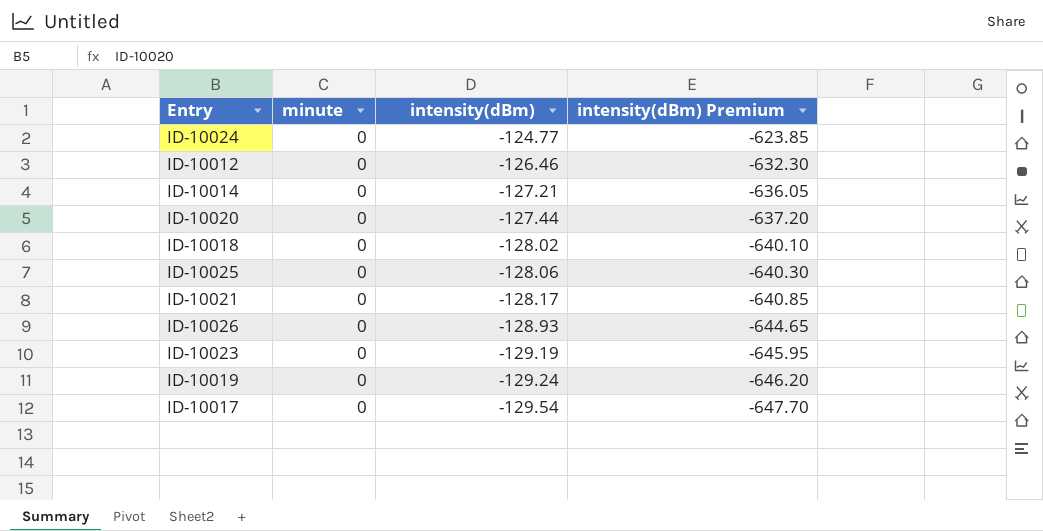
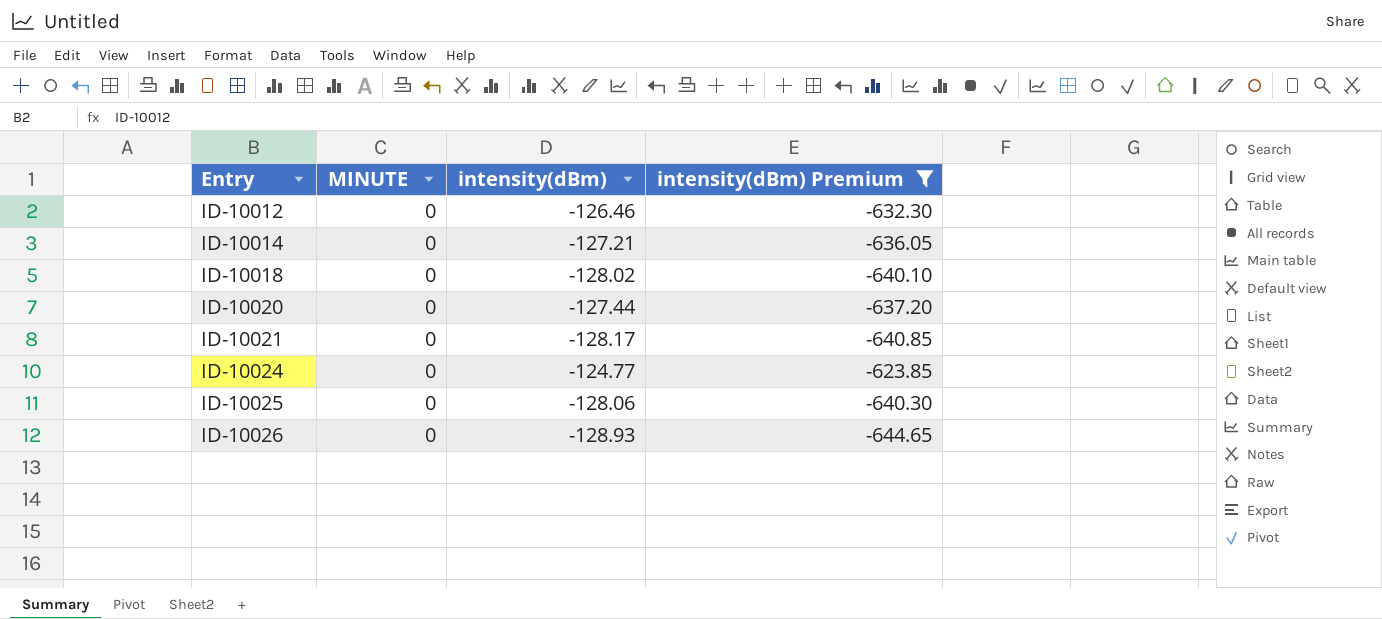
filter: none -> intensity(dBm) Premium >= -644.65
row order: intensity(dBm) descending -> Entry ascending
column name: minute -> MINUTE

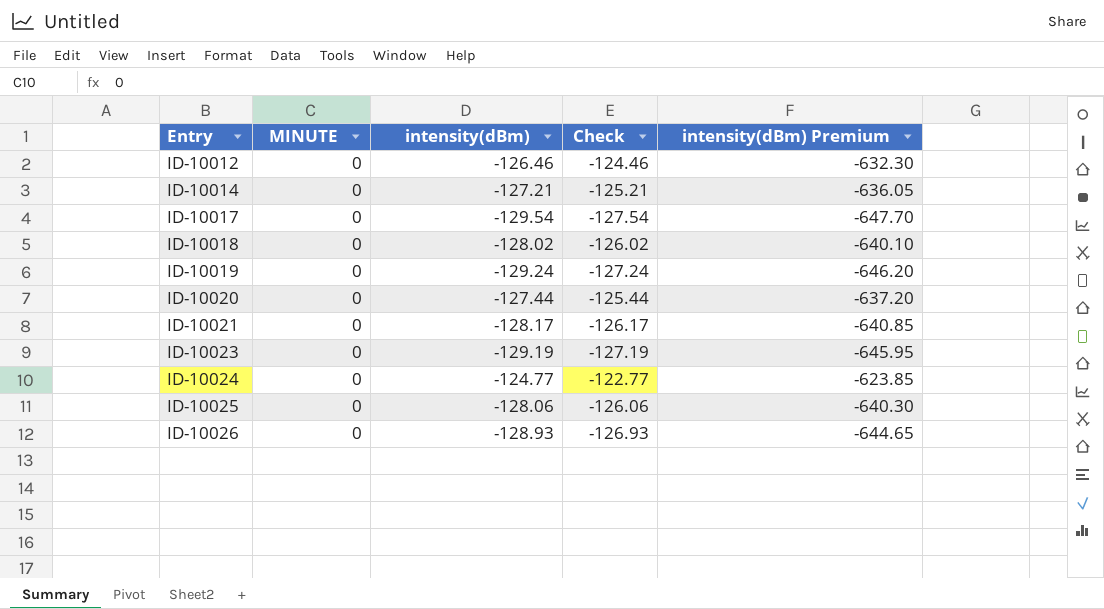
filter: intensity(dBm) Premium >= -644.65 -> none
column Check | formula: none -> [intensity(dBm)] + 2

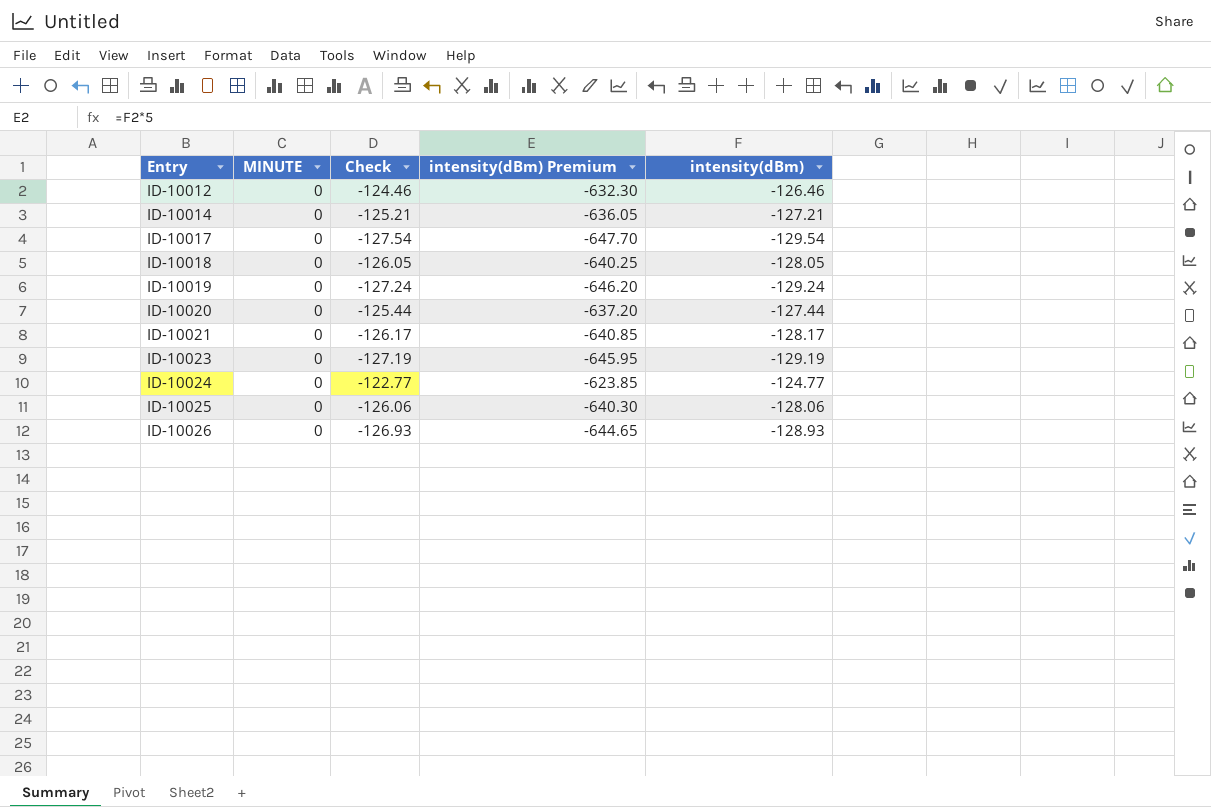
column intensity(dBm) | position: 3 -> 5
ID-10018 | Check: -126.02 -> -126.05
ID-10018 | intensity(dBm) Premium: -640.10 -> -640.25
ID-10018 | intensity(dBm): -128.02 -> -128.05

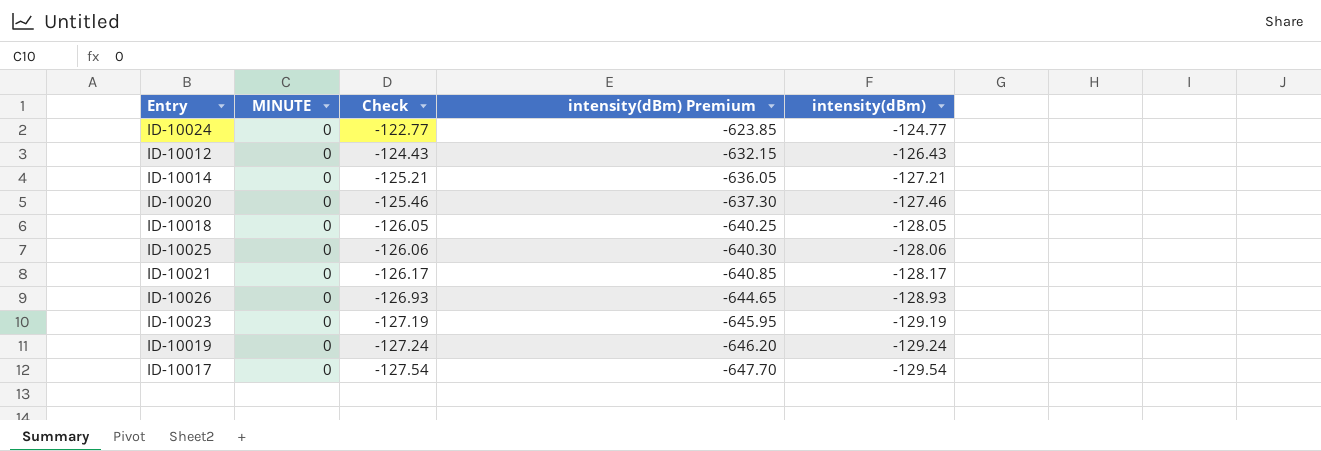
row order: Entry ascending -> Check descending
ID-10012 | Check: -124.46 -> -124.43
ID-10012 | intensity(dBm) Premium: -632.30 -> -632.15
ID-10012 | intensity(dBm): -126.46 -> -126.43
ID-10020 | Check: -125.44 -> -125.46
ID-10020 | intensity(dBm) Premium: -637.20 -> -637.30
ID-10020 | intensity(dBm): -127.44 -> -127.46

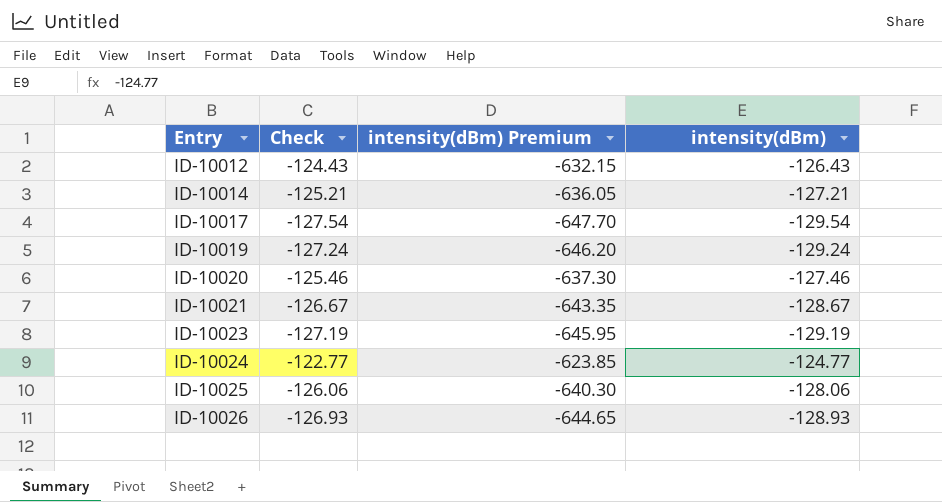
row order: Check descending -> Entry ascending
column MINUTE | position: 2 -> none
row ID-10018: 0 | -126.05 | -640.25 | -128.05 -> none
ID-10021 | Check: -126.17 -> -126.67
ID-10021 | intensity(dBm) Premium: -640.85 -> -643.35
ID-10021 | intensity(dBm): -128.17 -> -128.67

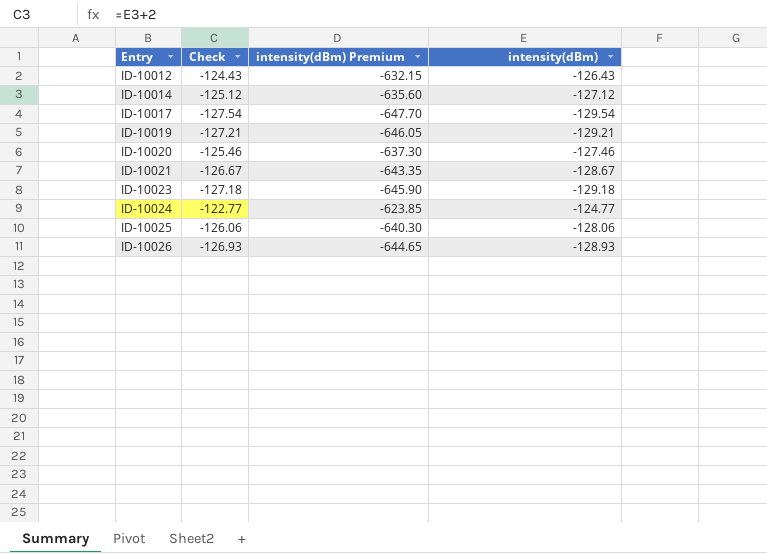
ID-10014 | Check: -125.21 -> -125.12
ID-10014 | intensity(dBm) Premium: -636.05 -> -635.60
ID-10014 | intensity(dBm): -127.21 -> -127.12
ID-10019 | Check: -127.24 -> -127.21
ID-10019 | intensity(dBm) Premium: -646.20 -> -646.05
ID-10019 | intensity(dBm): -129.24 -> -129.21
ID-10023 | Check: -127.19 -> -127.18
ID-10023 | intensity(dBm) Premium: -645.95 -> -645.90
ID-10023 | intensity(dBm): -129.19 -> -129.18

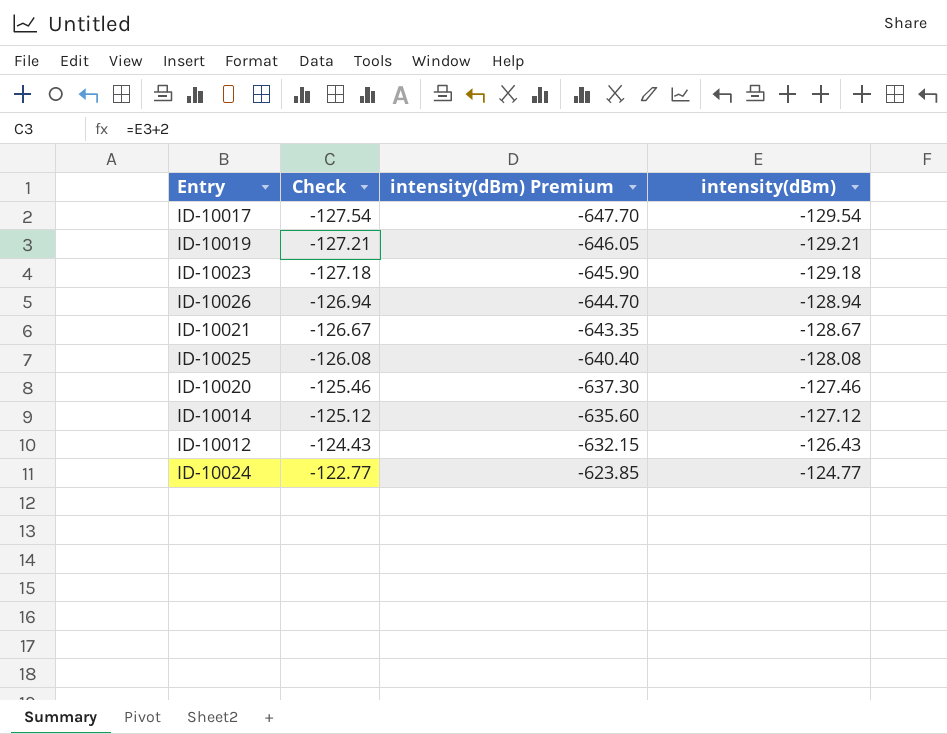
row order: Entry ascending -> Check ascending
ID-10026 | Check: -126.93 -> -126.94
ID-10026 | intensity(dBm) Premium: -644.65 -> -644.70
ID-10026 | intensity(dBm): -128.93 -> -128.94
ID-10025 | Check: -126.06 -> -126.08
ID-10025 | intensity(dBm) Premium: -640.30 -> -640.40
ID-10025 | intensity(dBm): -128.06 -> -128.08

